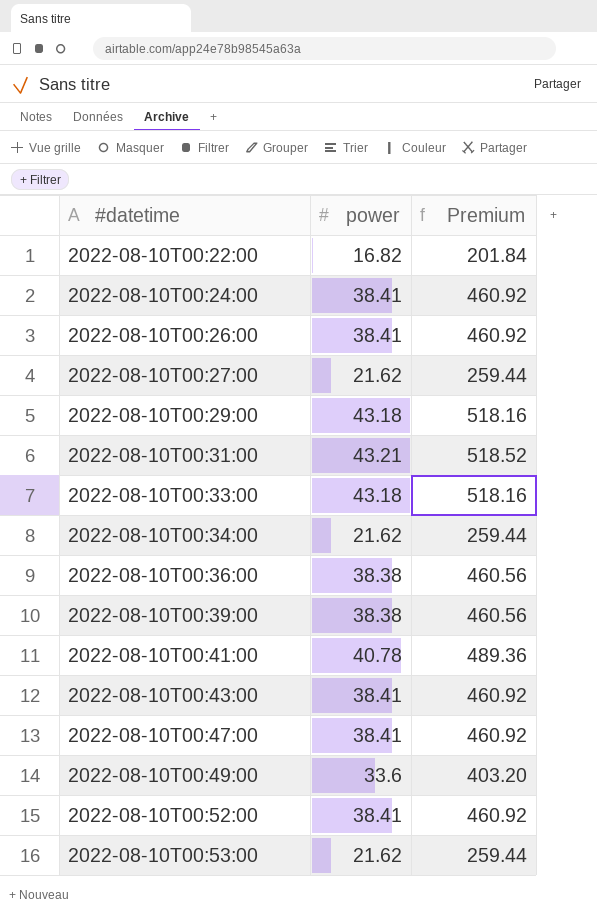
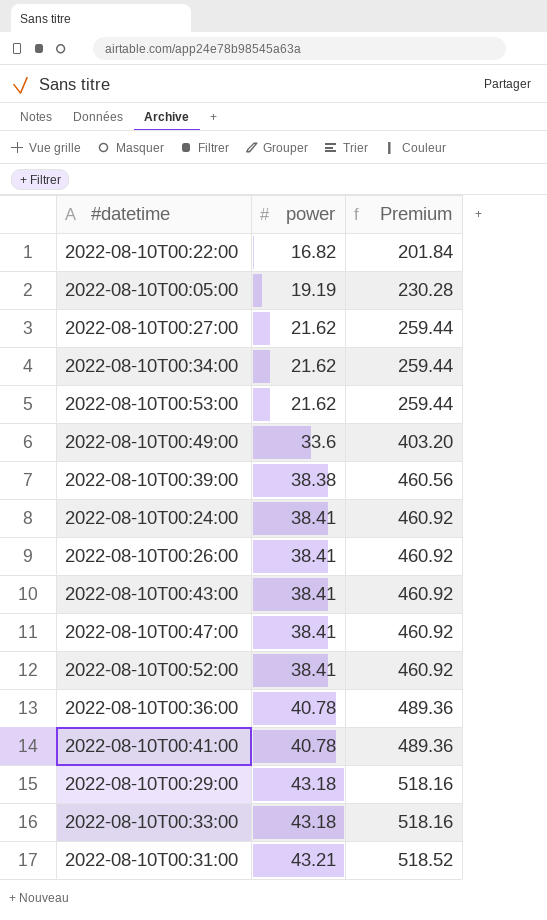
row order: #datetime ascending -> power ascending
row 2022-08-10T00:05:00: none -> 19.19 | 230.28
2022-08-10T00:36:00 | power: 38.38 -> 40.78
2022-08-10T00:36:00 | Premium: 460.56 -> 489.36

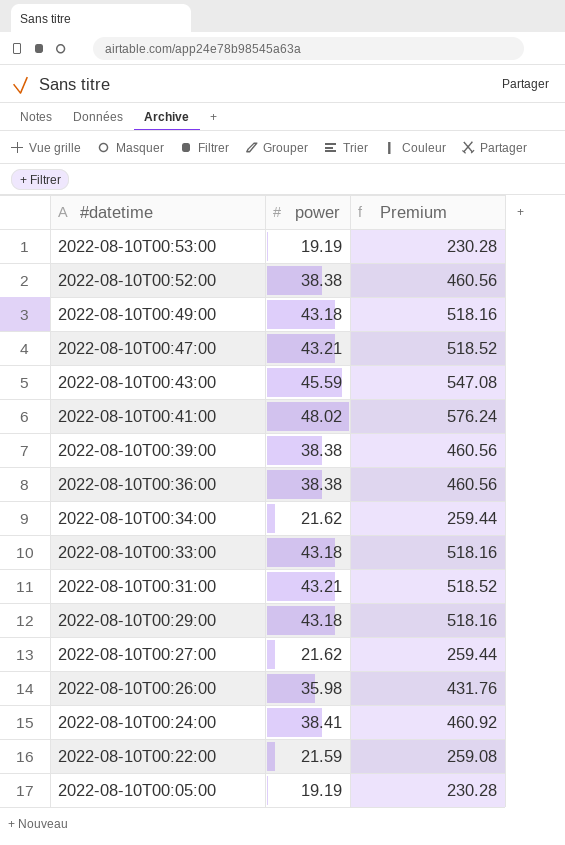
row order: power ascending -> #datetime descending
2022-08-10T00:53:00 | power: 21.62 -> 19.19
2022-08-10T00:53:00 | Premium: 259.44 -> 230.28
2022-08-10T00:52:00 | power: 38.41 -> 38.38
2022-08-10T00:52:00 | Premium: 460.92 -> 460.56
2022-08-10T00:49:00 | power: 33.6 -> 43.18
2022-08-10T00:49:00 | Premium: 403.20 -> 518.16
2022-08-10T00:47:00 | power: 38.41 -> 43.21
2022-08-10T00:47:00 | Premium: 460.92 -> 518.52
2022-08-10T00:43:00 | power: 38.41 -> 45.59
2022-08-10T00:43:00 | Premium: 460.92 -> 547.08
2022-08-10T00:41:00 | power: 40.78 -> 48.02
2022-08-10T00:41:00 | Premium: 489.36 -> 576.24
2022-08-10T00:36:00 | power: 40.78 -> 38.38
2022-08-10T00:36:00 | Premium: 489.36 -> 460.56
2022-08-10T00:26:00 | power: 38.41 -> 35.98
2022-08-10T00:26:00 | Premium: 460.92 -> 431.76
2022-08-10T00:22:00 | power: 16.82 -> 21.59
2022-08-10T00:22:00 | Premium: 201.84 -> 259.08

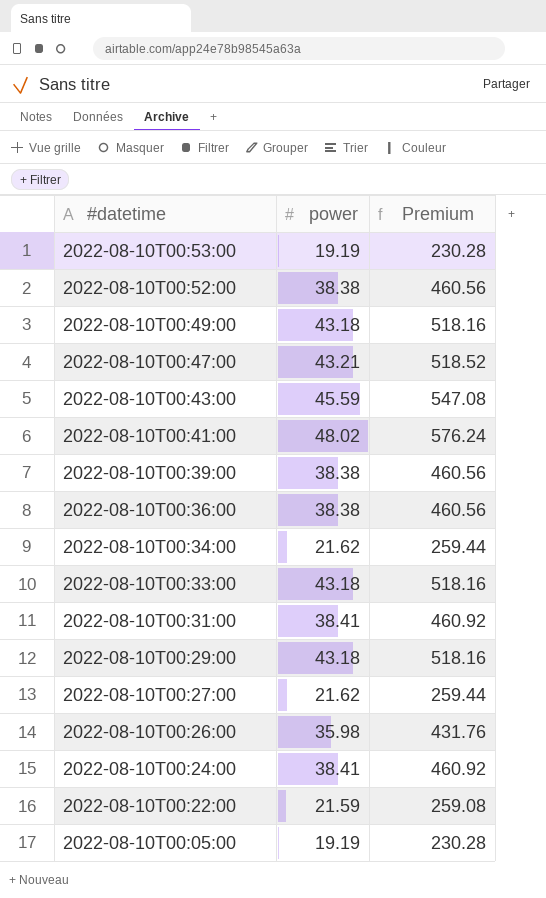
2022-08-10T00:31:00 | power: 43.21 -> 38.41
2022-08-10T00:31:00 | Premium: 518.52 -> 460.92

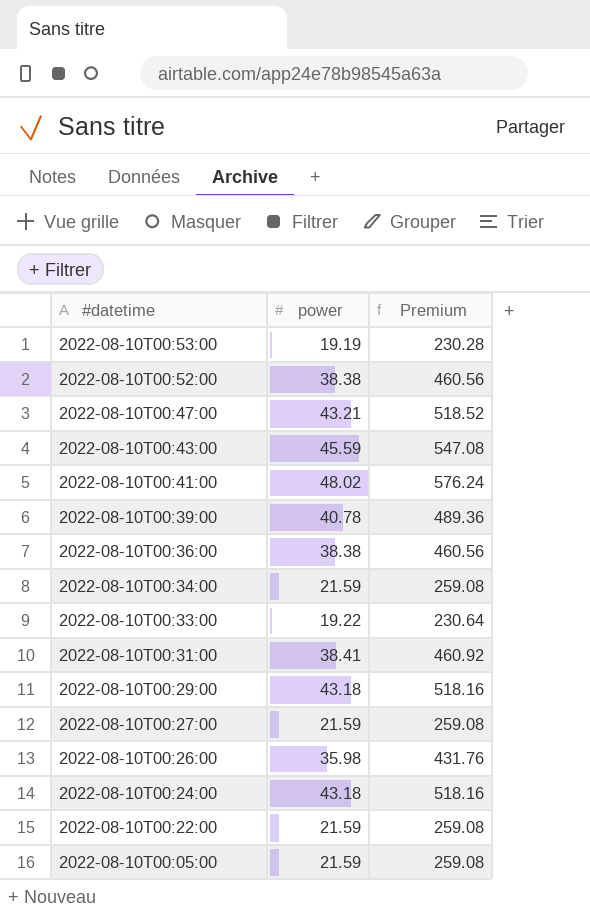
row 2022-08-10T00:49:00: 43.18 | 518.16 -> none
2022-08-10T00:39:00 | power: 38.38 -> 40.78
2022-08-10T00:39:00 | Premium: 460.56 -> 489.36
2022-08-10T00:34:00 | power: 21.62 -> 21.59
2022-08-10T00:34:00 | Premium: 259.44 -> 259.08
2022-08-10T00:33:00 | power: 43.18 -> 19.22
2022-08-10T00:33:00 | Premium: 518.16 -> 230.64
2022-08-10T00:27:00 | power: 21.62 -> 21.59
2022-08-10T00:27:00 | Premium: 259.44 -> 259.08
2022-08-10T00:24:00 | power: 38.41 -> 43.18
2022-08-10T00:24:00 | Premium: 460.92 -> 518.16
2022-08-10T00:05:00 | power: 19.19 -> 21.59
2022-08-10T00:05:00 | Premium: 230.28 -> 259.08

